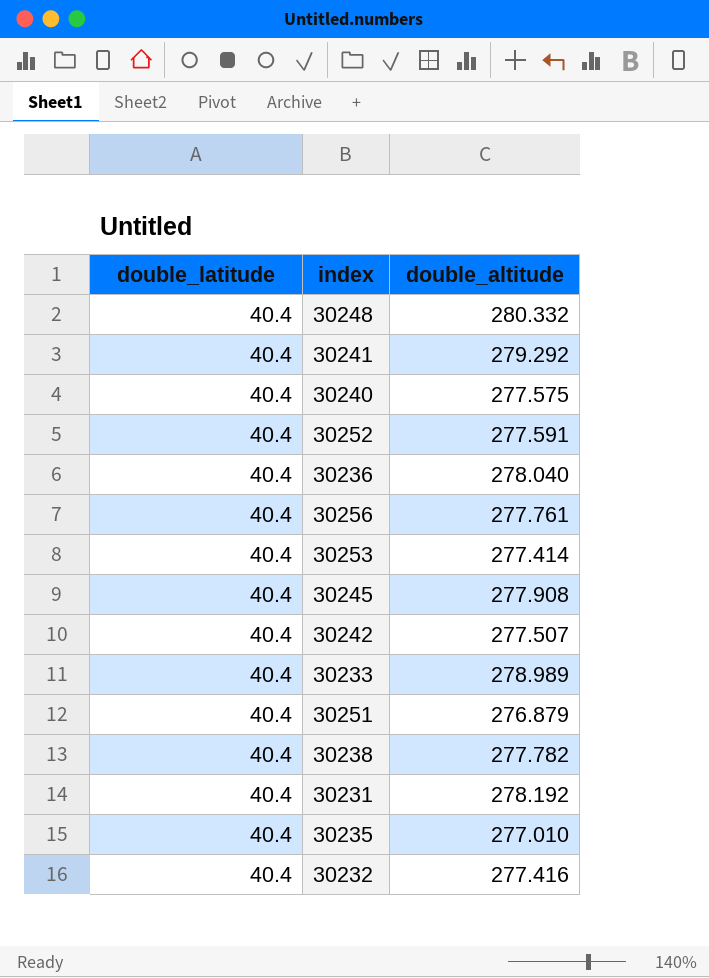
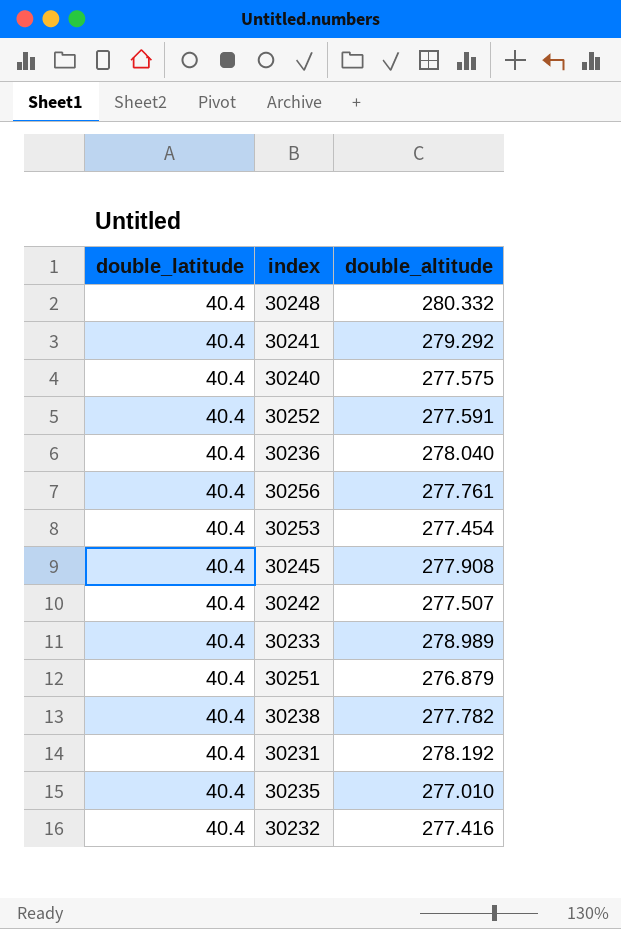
30253 | double_altitude: 277.414 -> 277.454

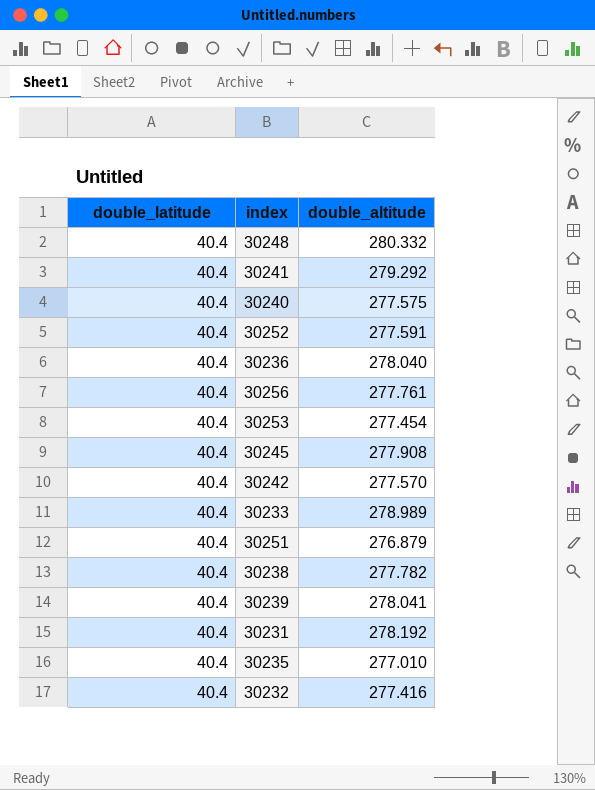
30242 | double_altitude: 277.507 -> 277.570
row 30239: none -> 40.4 | 278.041

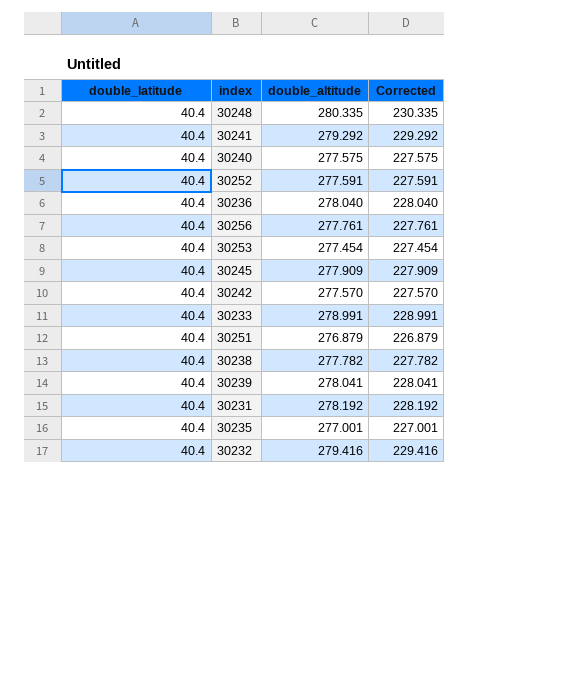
column Corrected | formula: none -> [double_altitude] - 50
30248 | double_altitude: 280.332 -> 280.335
30245 | double_altitude: 277.908 -> 277.909
30233 | double_altitude: 278.989 -> 278.991
30235 | double_altitude: 277.010 -> 277.001
30232 | double_altitude: 277.416 -> 279.416

